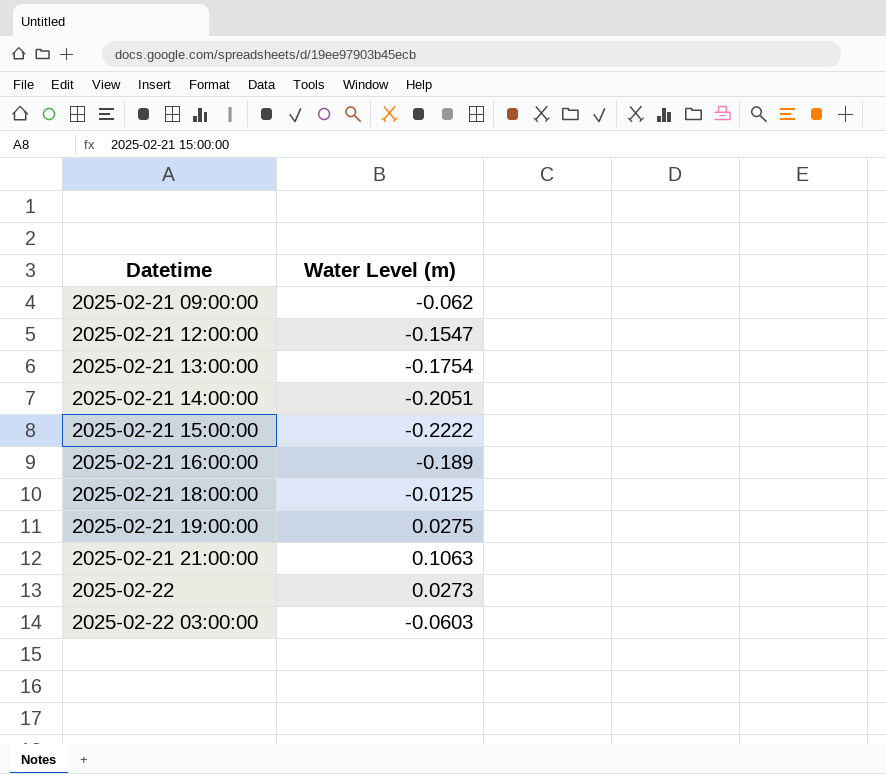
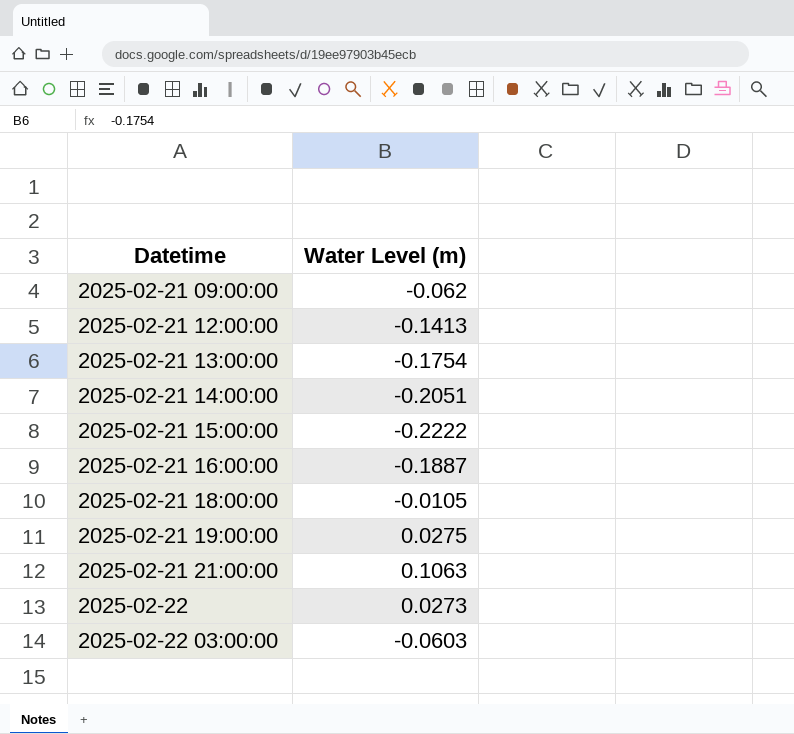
2025-02-21 12:00:00 | Water Level (m): -0.1547 -> -0.1413
2025-02-21 16:00:00 | Water Level (m): -0.189 -> -0.1887
2025-02-21 18:00:00 | Water Level (m): -0.0125 -> -0.0105

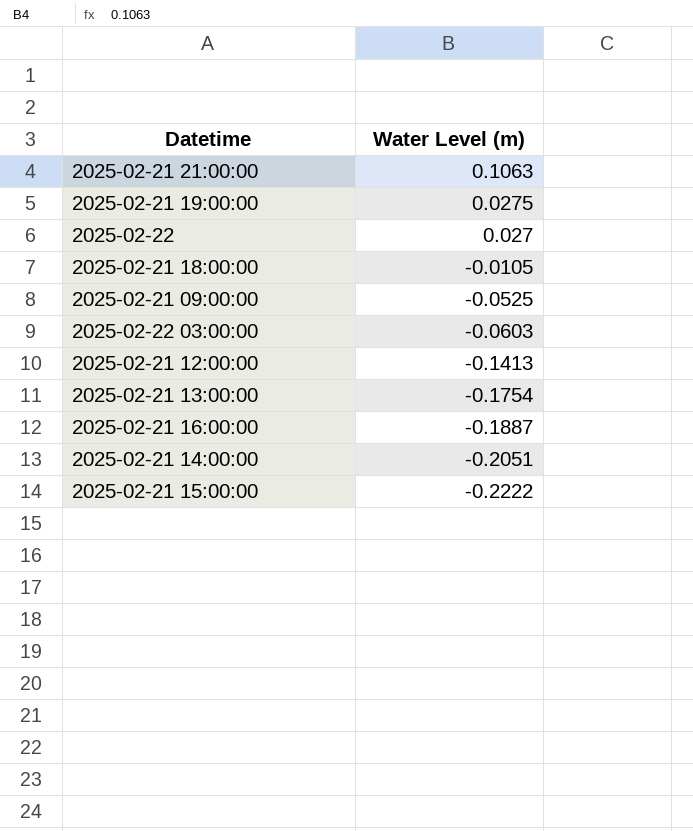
row order: Datetime ascending -> Water Level (m) descending
2025-02-22 | Water Level (m): 0.0273 -> 0.027
2025-02-21 09:00:00 | Water Level (m): -0.062 -> -0.0525

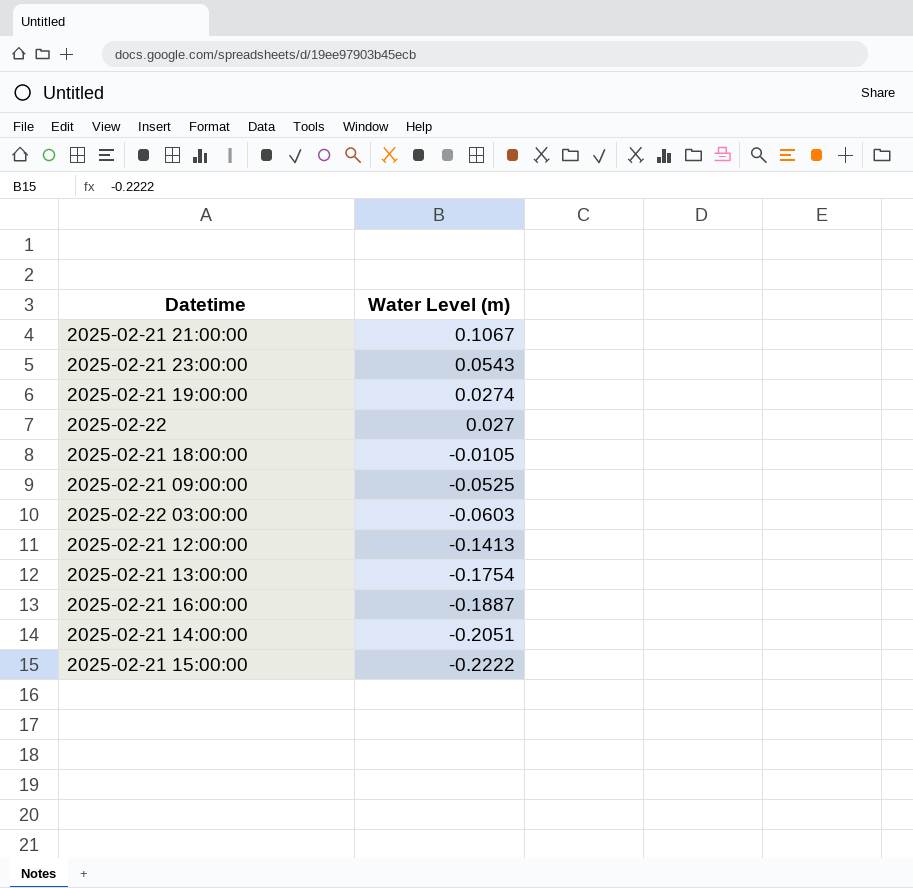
2025-02-21 21:00:00 | Water Level (m): 0.1063 -> 0.1067
row 2025-02-21 23:00:00: none -> 0.0543
2025-02-21 19:00:00 | Water Level (m): 0.0275 -> 0.0274

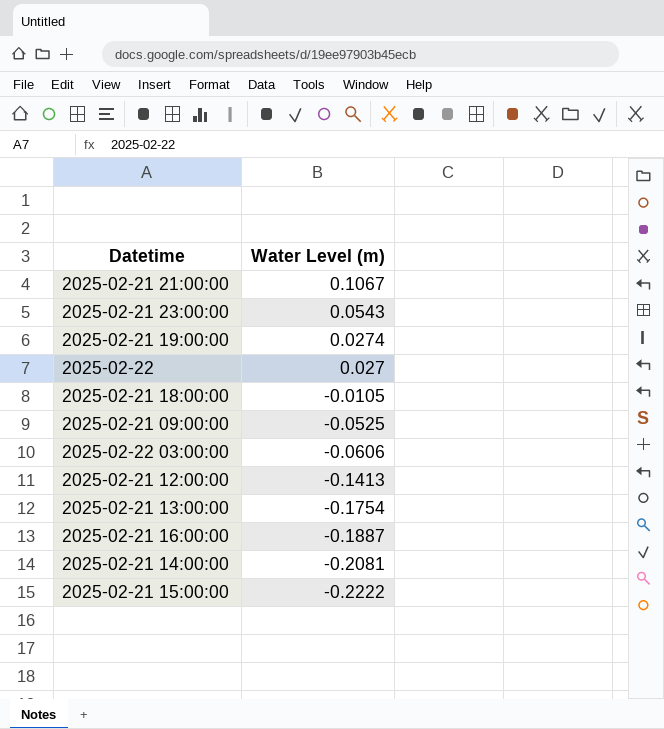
2025-02-22 03:00:00 | Water Level (m): -0.0603 -> -0.0606
2025-02-21 14:00:00 | Water Level (m): -0.2051 -> -0.2081

